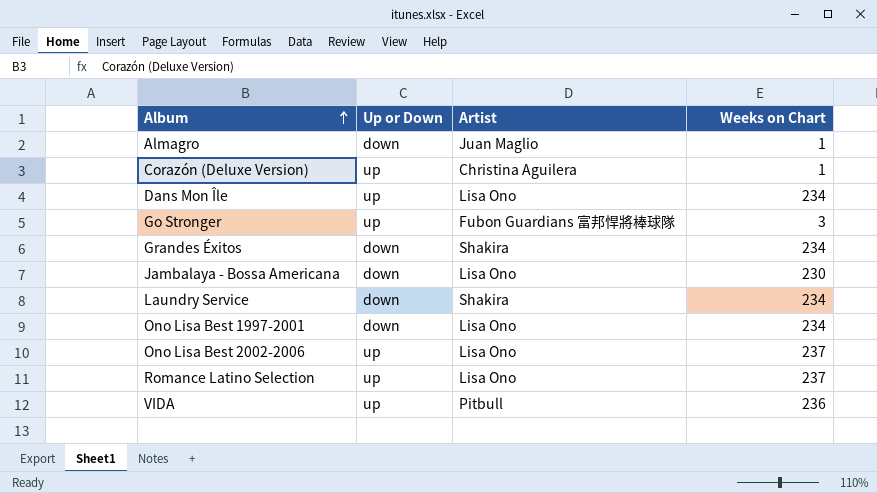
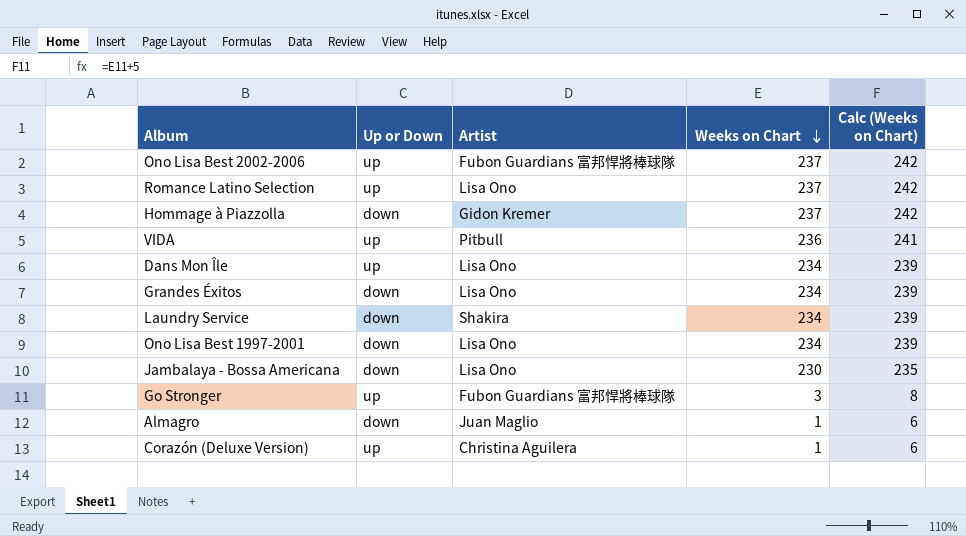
row order: Album ascending -> Weeks on Chart descending
column Calc (Weeks on Chart) | formula: none -> [Weeks on Chart] + 5
Ono Lisa Best 2002-2006 | Artist: Lisa Ono -> Fubon Guardians 富邦悍將棒球隊
row Hommage à Piazzolla: none -> down | Gidon Kremer | 237 | 242
Grandes Éxitos | Artist: Shakira -> Lisa Ono

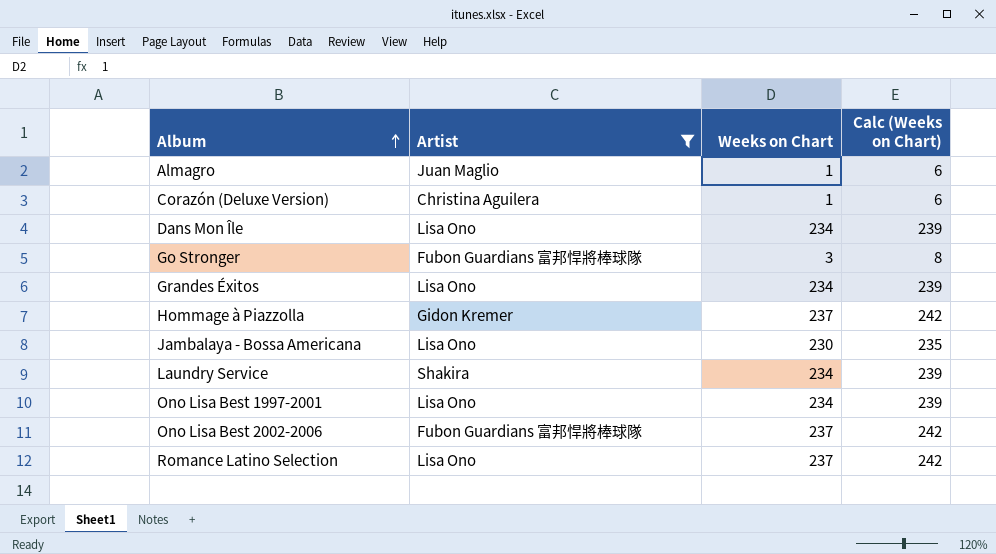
filter: none -> Artist != Pitbull
row order: Weeks on Chart descending -> Album ascending
column Up or Down | position: 2 -> none

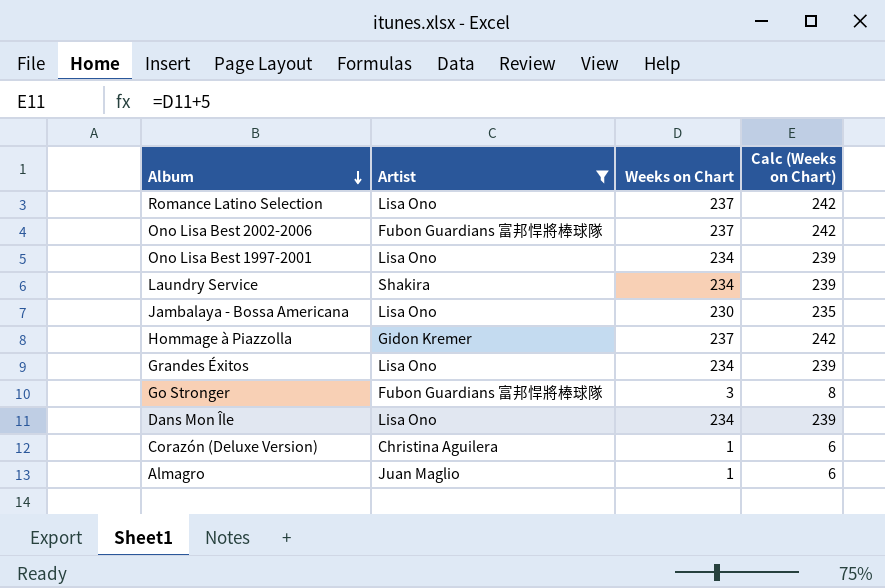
row order: Album ascending -> Album descending

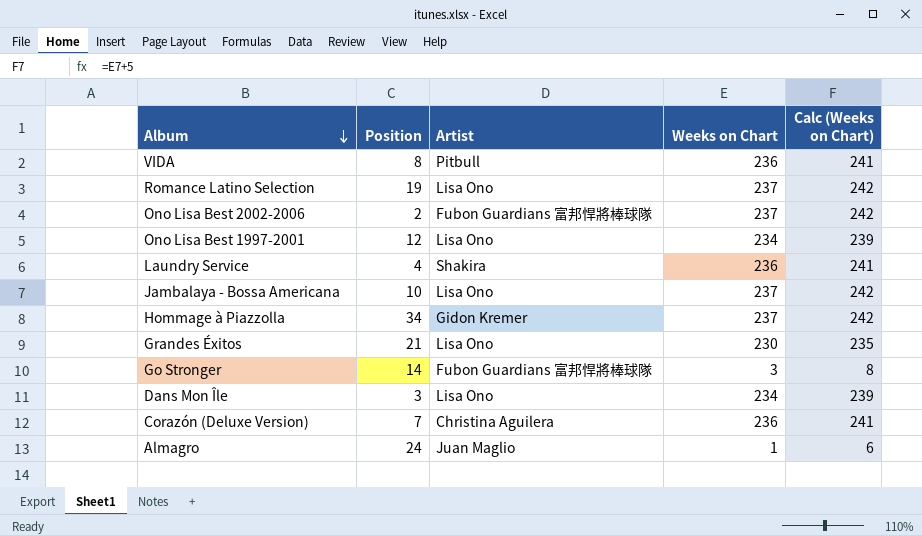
filter: Artist != Pitbull -> none
column Position | position: none -> 2
Laundry Service | Weeks on Chart: 234 -> 236
Laundry Service | Calc (Weeks on Chart): 239 -> 241
Jambalaya - Bossa Americana | Weeks on Chart: 230 -> 237
Jambalaya - Bossa Americana | Calc (Weeks on Chart): 235 -> 242
Grandes Éxitos | Weeks on Chart: 234 -> 230
Grandes Éxitos | Calc (Weeks on Chart): 239 -> 235
Corazón (Deluxe Version) | Weeks on Chart: 1 -> 236
Corazón (Deluxe Version) | Calc (Weeks on Chart): 6 -> 241

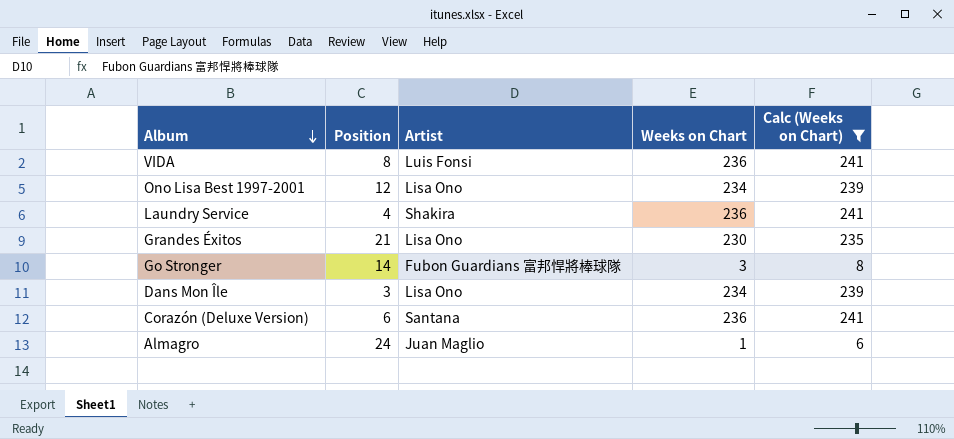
filter: none -> Calc (Weeks on Chart) != 242
VIDA | Artist: Pitbull -> Luis Fonsi
Corazón (Deluxe Version) | Position: 7 -> 6
Corazón (Deluxe Version) | Artist: Christina Aguilera -> Santana

